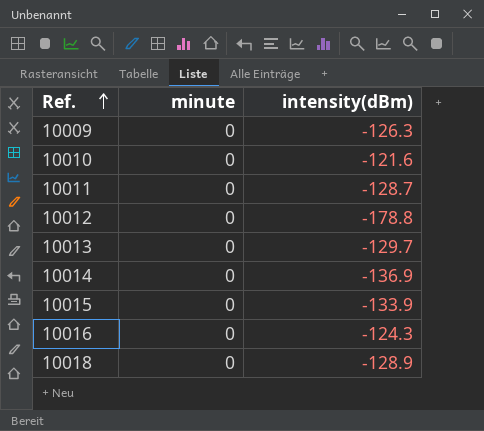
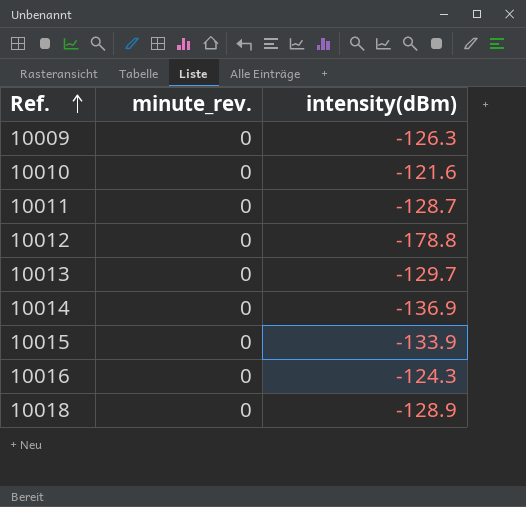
column name: minute -> minute_rev.

